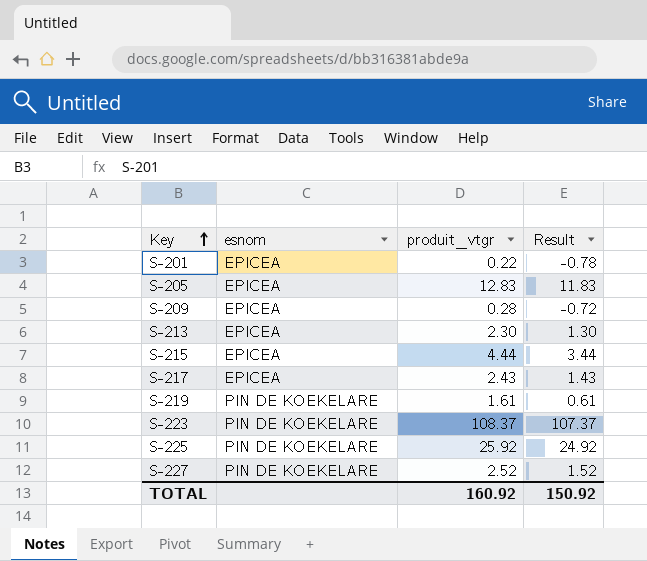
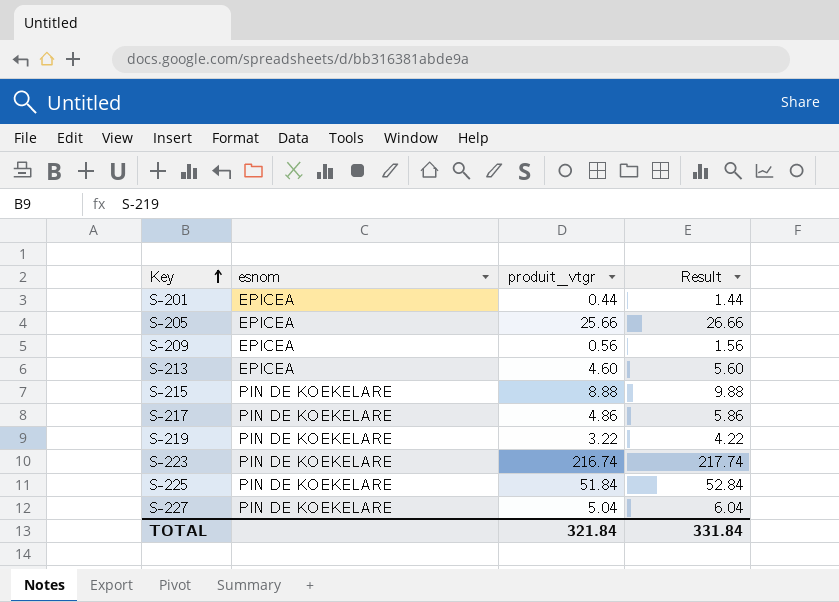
column Result | formula: [produit_vtgr] - 1 -> [produit_vtgr] + 1
S-201 | produit_vtgr: 0.22 -> 0.44
S-205 | produit_vtgr: 12.83 -> 25.66
S-209 | produit_vtgr: 0.28 -> 0.56
S-213 | produit_vtgr: 2.30 -> 4.60
S-215 | esnom: EPICEA -> PIN DE KOEKELARE
S-215 | produit_vtgr: 4.44 -> 8.88
S-217 | esnom: EPICEA -> PIN DE KOEKELARE
S-217 | produit_vtgr: 2.43 -> 4.86
S-219 | produit_vtgr: 1.61 -> 3.22
S-223 | produit_vtgr: 108.37 -> 216.74
S-225 | produit_vtgr: 25.92 -> 51.84
S-227 | produit_vtgr: 2.52 -> 5.04
TOTAL | produit_vtgr: 160.92 -> 321.84
TOTAL | Result: 150.92 -> 331.84

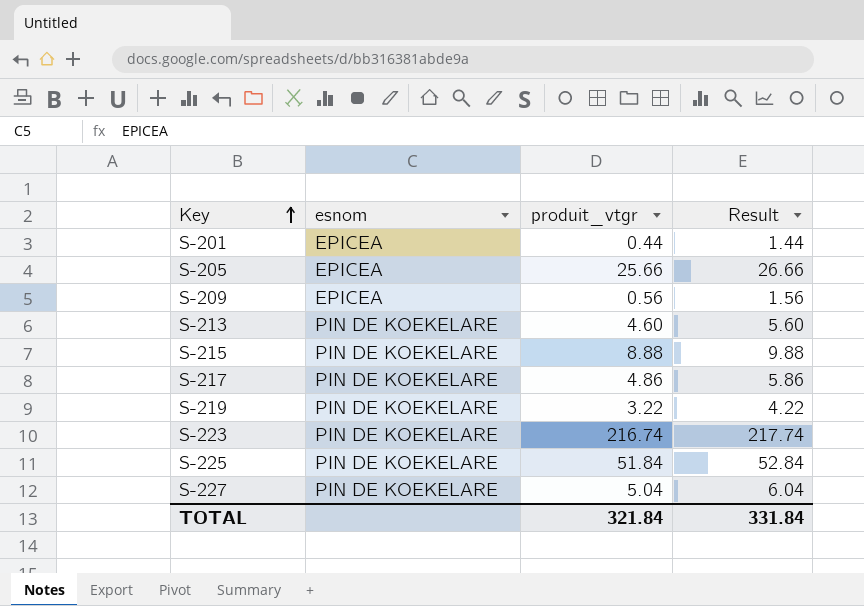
S-213 | esnom: EPICEA -> PIN DE KOEKELARE

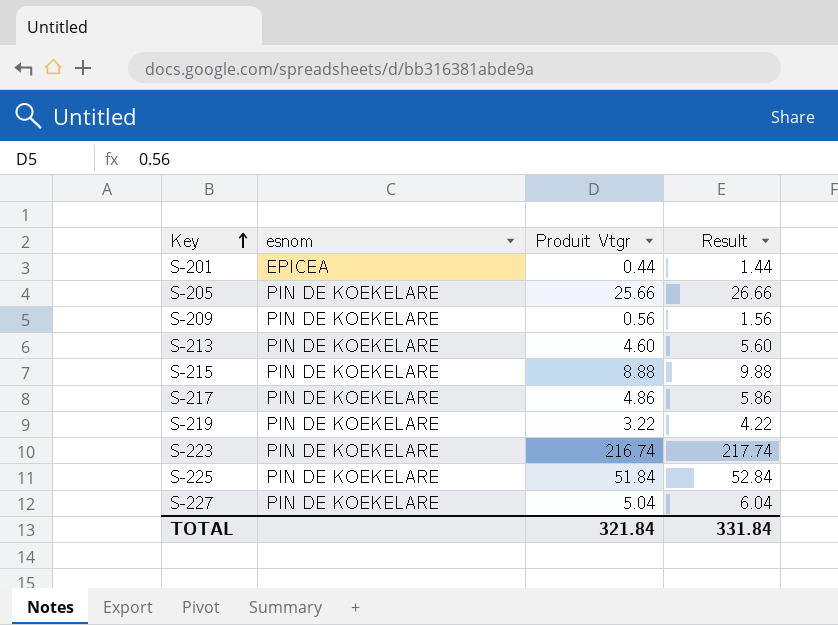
column name: produit_vtgr -> Produit Vtgr
S-205 | esnom: EPICEA -> PIN DE KOEKELARE
S-209 | esnom: EPICEA -> PIN DE KOEKELARE

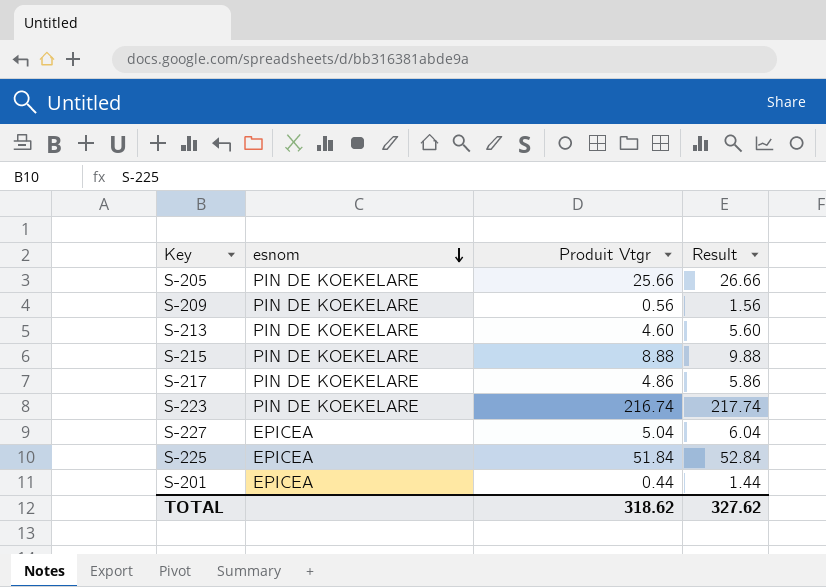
row order: Key ascending -> esnom descending
row S-219: PIN DE KOEKELARE | 3.22 | 4.22 -> none
S-227 | esnom: PIN DE KOEKELARE -> EPICEA
S-225 | esnom: PIN DE KOEKELARE -> EPICEA
TOTAL | Produit Vtgr: 321.84 -> 318.62
TOTAL | Result: 331.84 -> 327.62

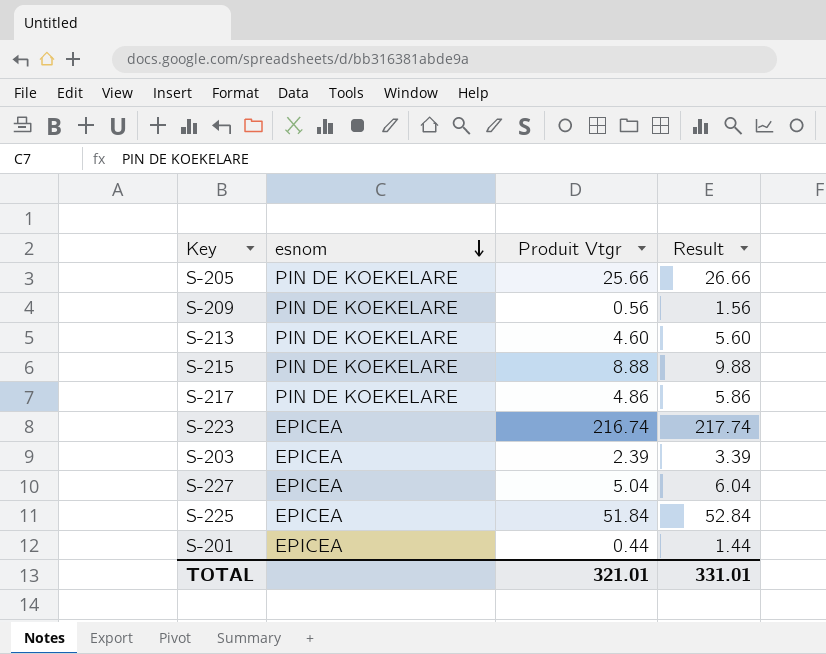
S-223 | esnom: PIN DE KOEKELARE -> EPICEA
row S-203: none -> EPICEA | 2.39 | 3.39
TOTAL | Produit Vtgr: 318.62 -> 321.01
TOTAL | Result: 327.62 -> 331.01

